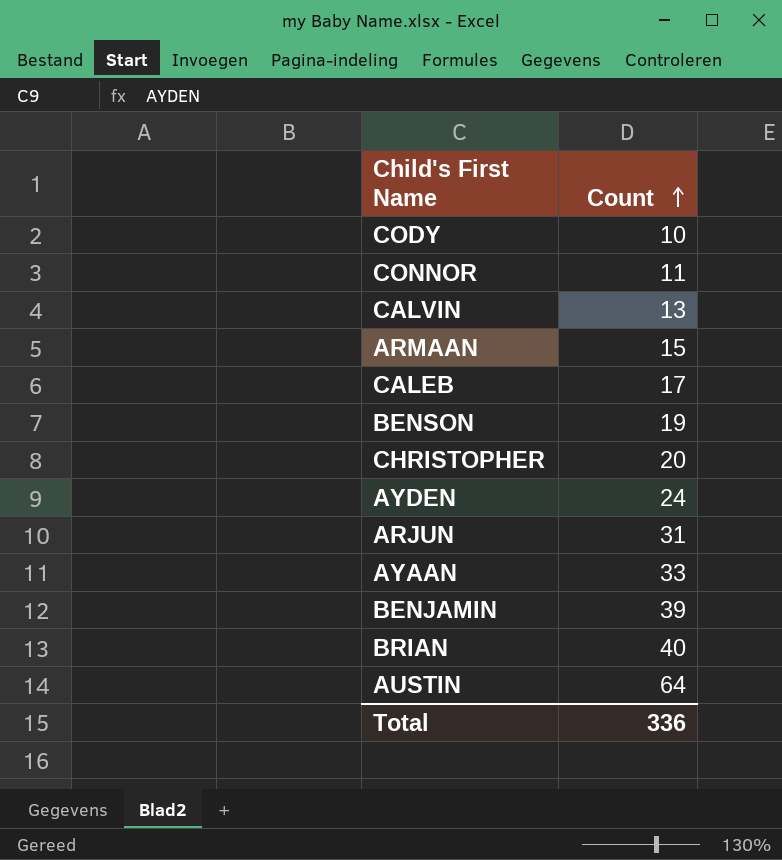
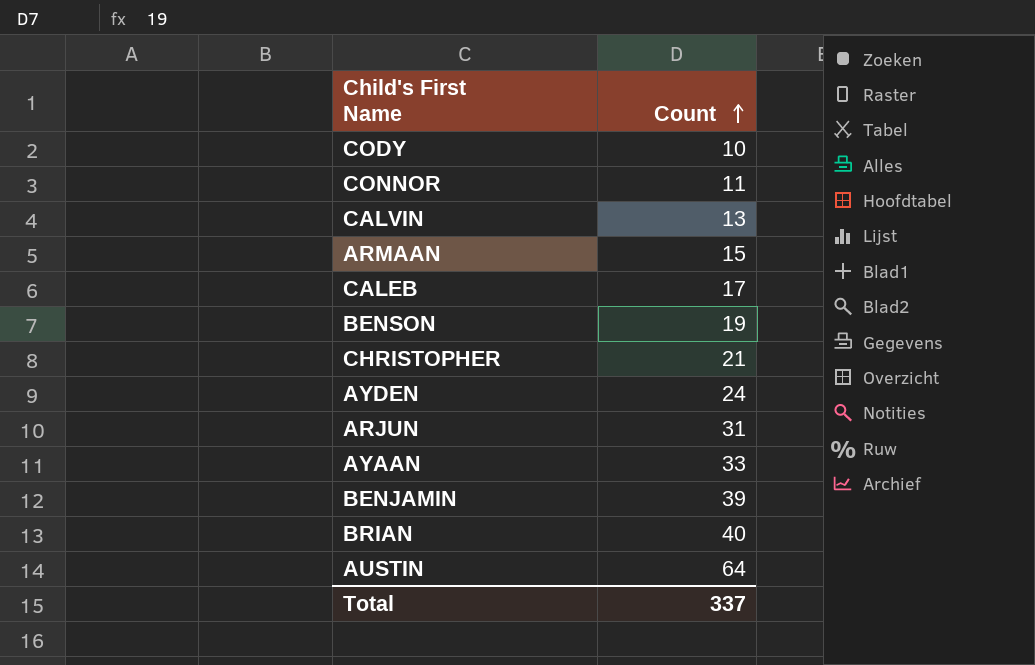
CHRISTOPHER | Count: 20 -> 21
Total | Count: 336 -> 337

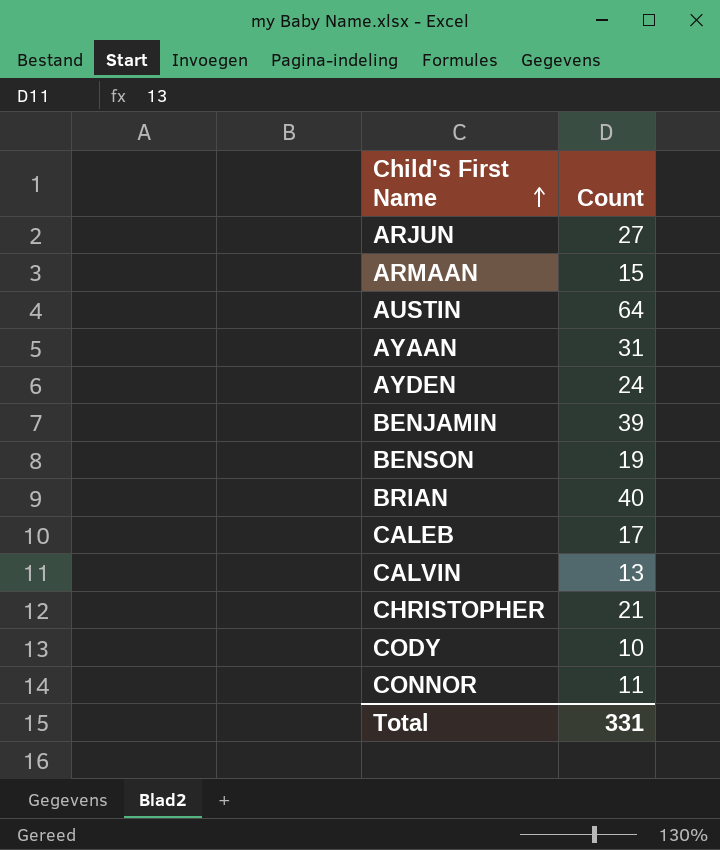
row order: Count ascending -> Child's First Name ascending
ARJUN | Count: 31 -> 27
AYAAN | Count: 33 -> 31
Total | Count: 337 -> 331

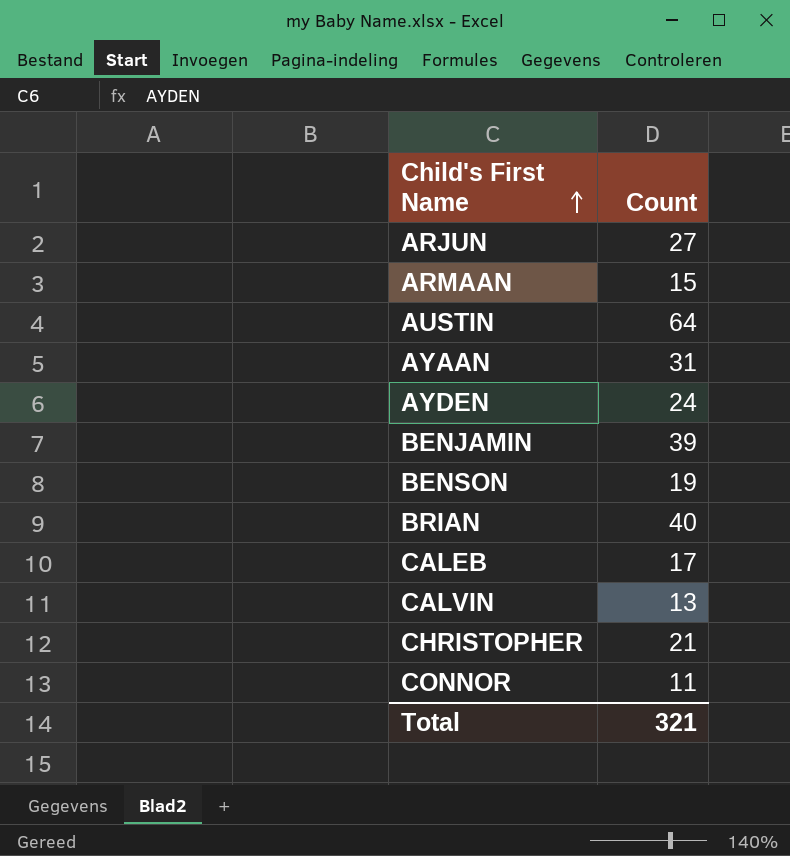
row CODY: 10 -> none
Total | Count: 331 -> 321

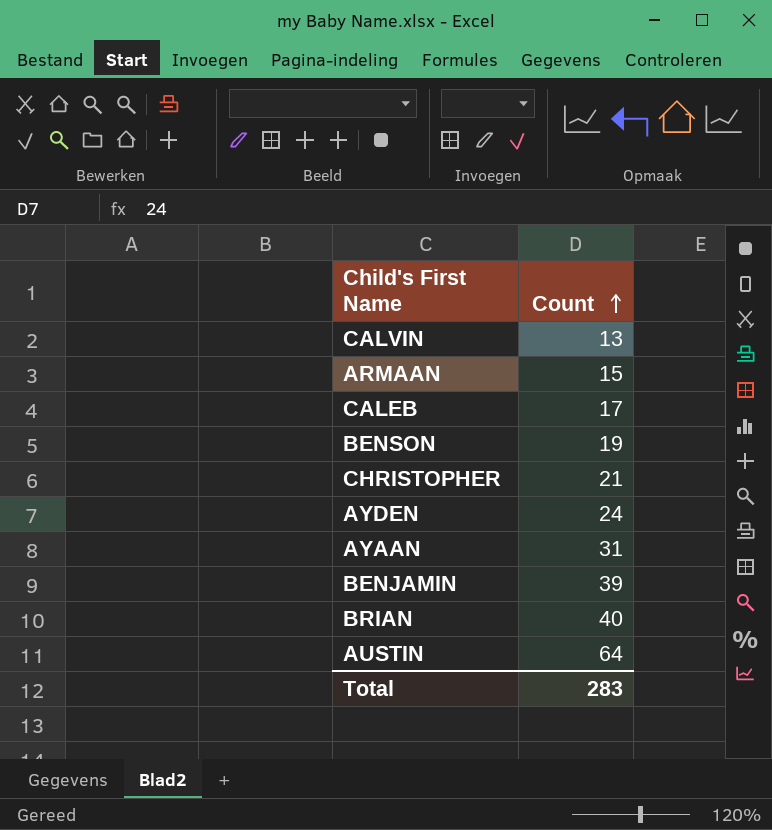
row order: Child's First Name ascending -> Count ascending
row ARJUN: 27 -> none
row CONNOR: 11 -> none
Total | Count: 321 -> 283

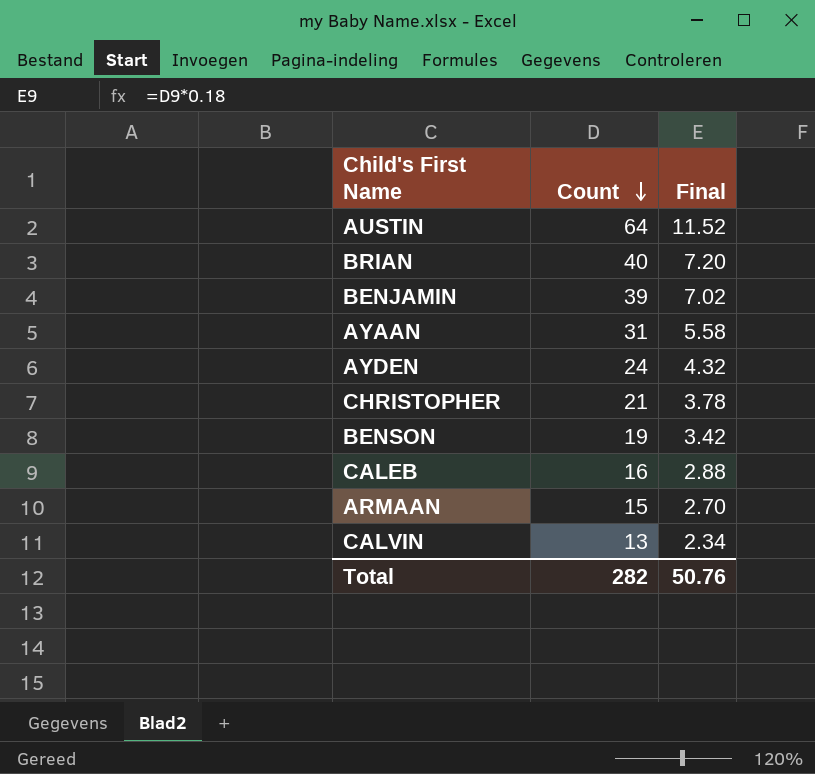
row order: Count ascending -> Count descending
column Final | formula: none -> [Count] * 0.18
CALEB | Count: 17 -> 16
Total | Count: 283 -> 282

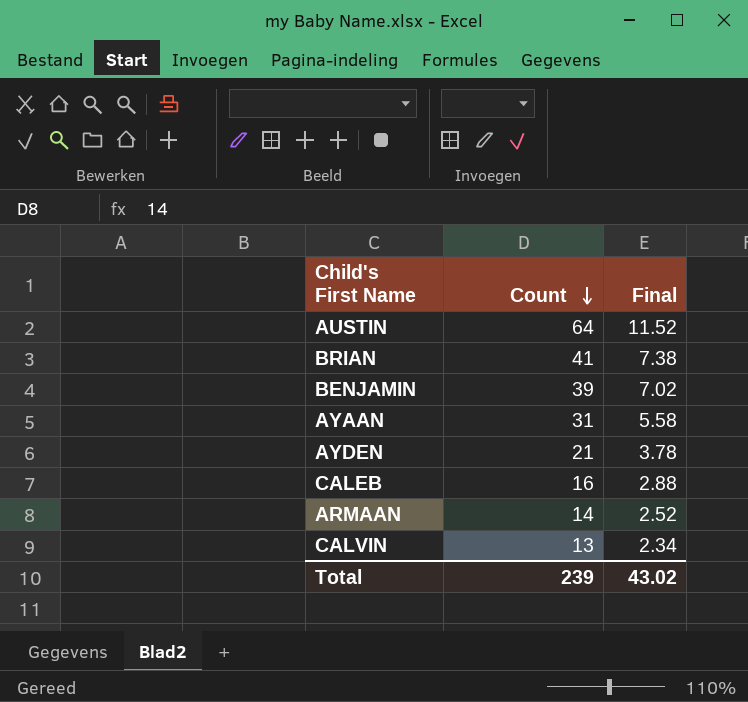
row CHRISTOPHER: 21 | 3.78 -> none
row BENSON: 19 | 3.42 -> none
BRIAN | Count: 40 -> 41
BRIAN | Final: 7.20 -> 7.38
AYDEN | Count: 24 -> 21
AYDEN | Final: 4.32 -> 3.78
ARMAAN | Count: 15 -> 14
ARMAAN | Final: 2.70 -> 2.52
Total | Count: 282 -> 239
Total | Final: 50.76 -> 43.02

